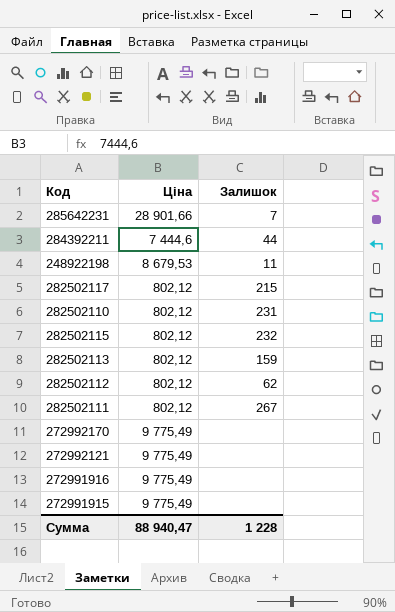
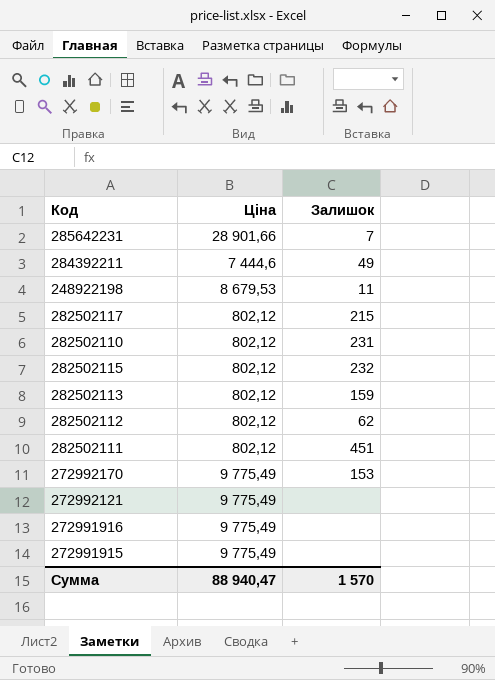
284392211 | Залишок: 44 -> 49
282502111 | Залишок: 267 -> 451
272992170 | Залишок: none -> 153
Сумма | Залишок: 1 228 -> 1 570

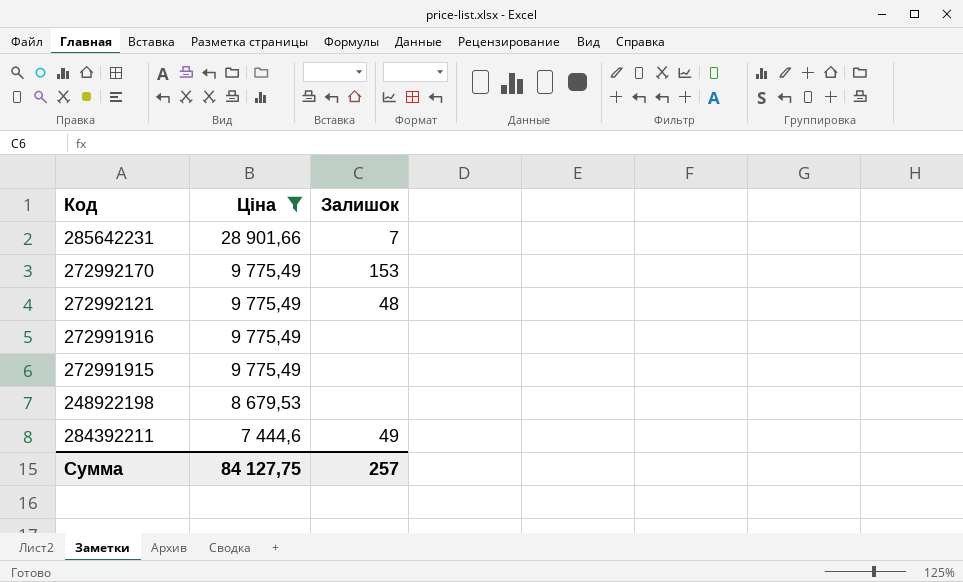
filter: none -> Ціна != 802,12
row order: none -> Ціна descending
272992121 | Залишок: none -> 48
248922198 | Залишок: 11 -> none
Сумма | Ціна: 88 940,47 -> 84 127,75
Сумма | Залишок: 1 570 -> 257

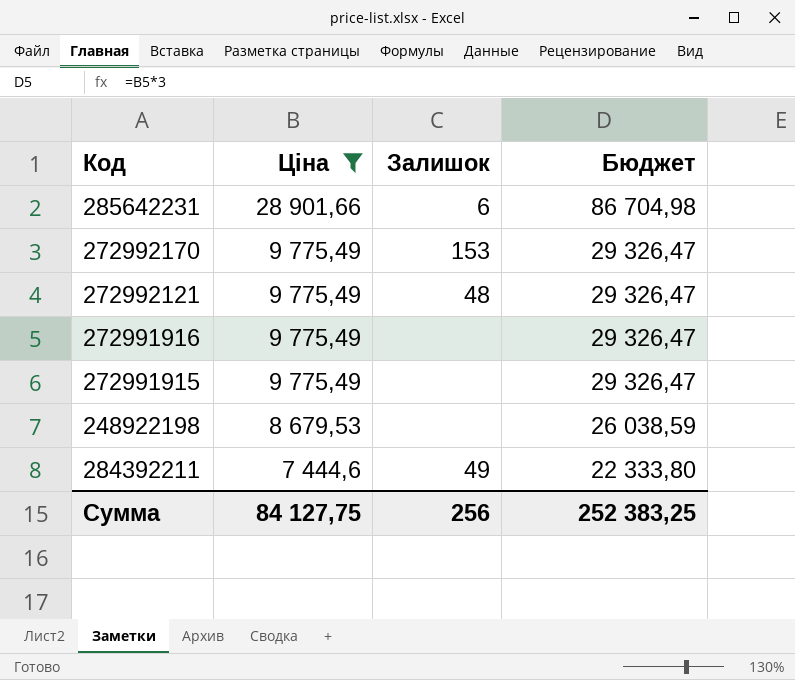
column Бюджет | formula: none -> [Ціна] * 3
285642231 | Залишок: 7 -> 6
Сумма | Залишок: 257 -> 256

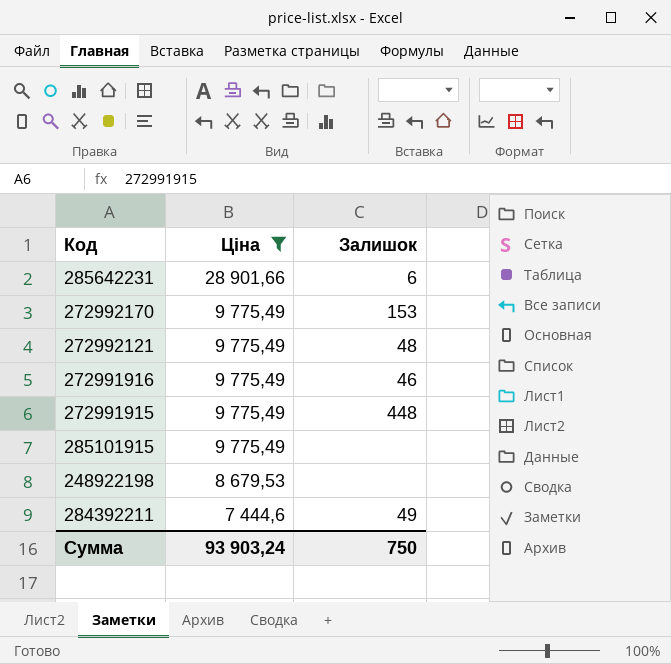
column Бюджет | formula: [Ціна] * 3 -> none
272991916 | Залишок: none -> 46
272991915 | Залишок: none -> 448
row 285101915: none -> 9 775,49 | none
Сумма | Ціна: 84 127,75 -> 93 903,24
Сумма | Залишок: 256 -> 750

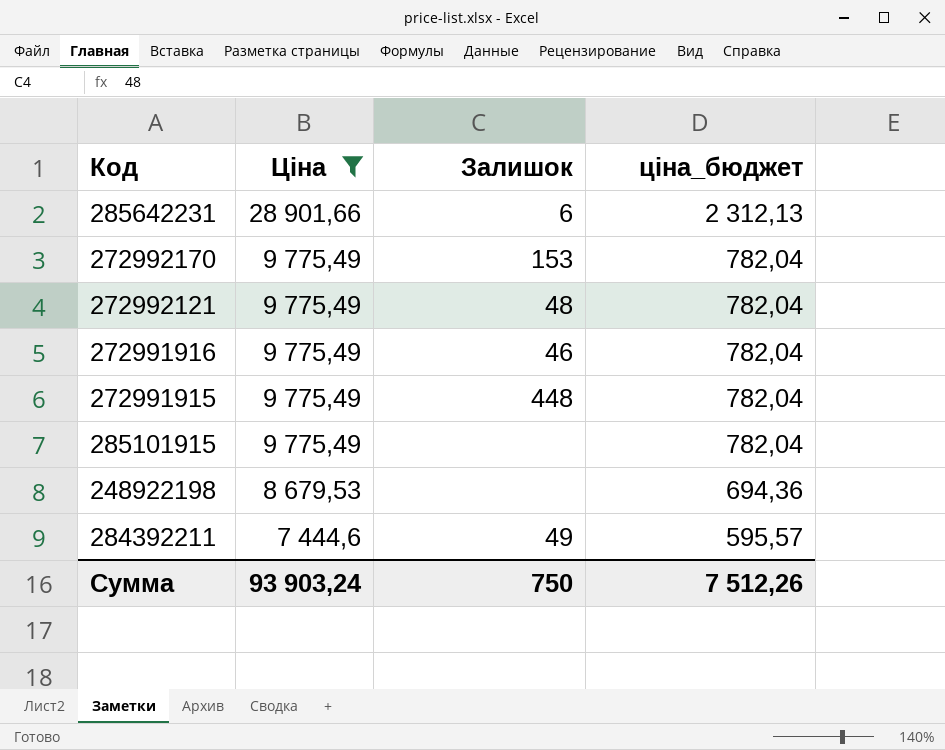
column ціна_бюджет | formula: none -> [Ціна] * 0,08

